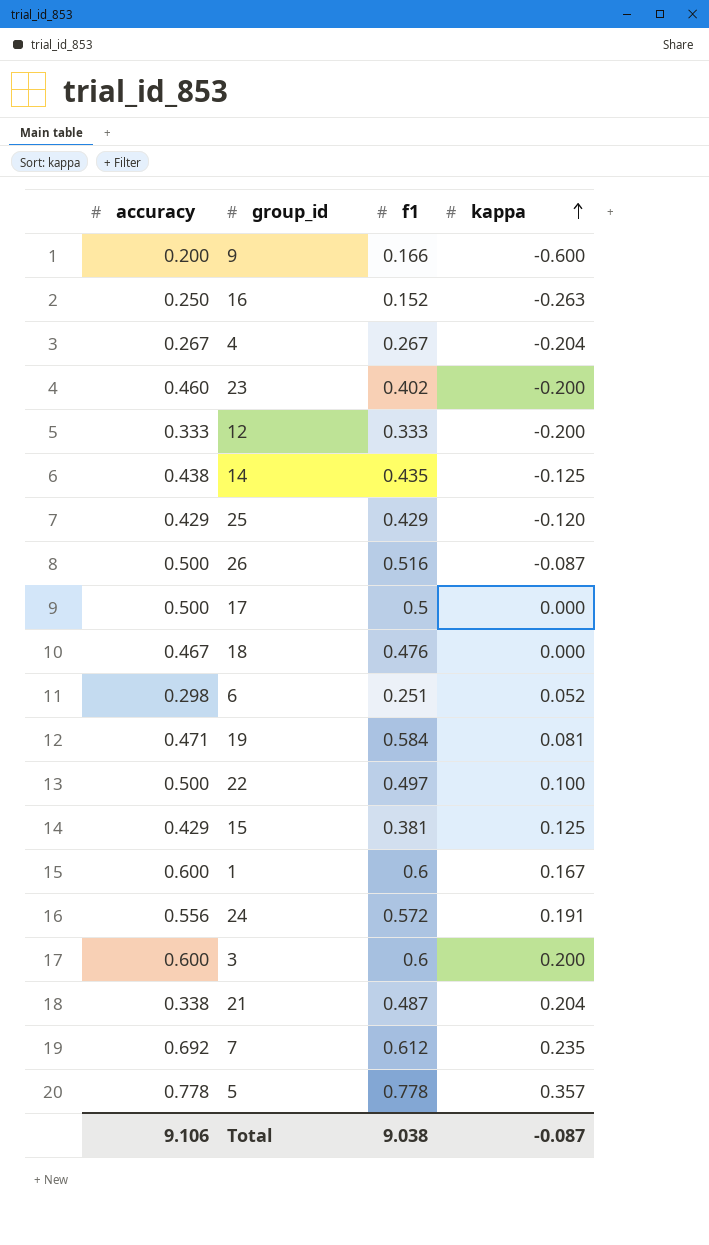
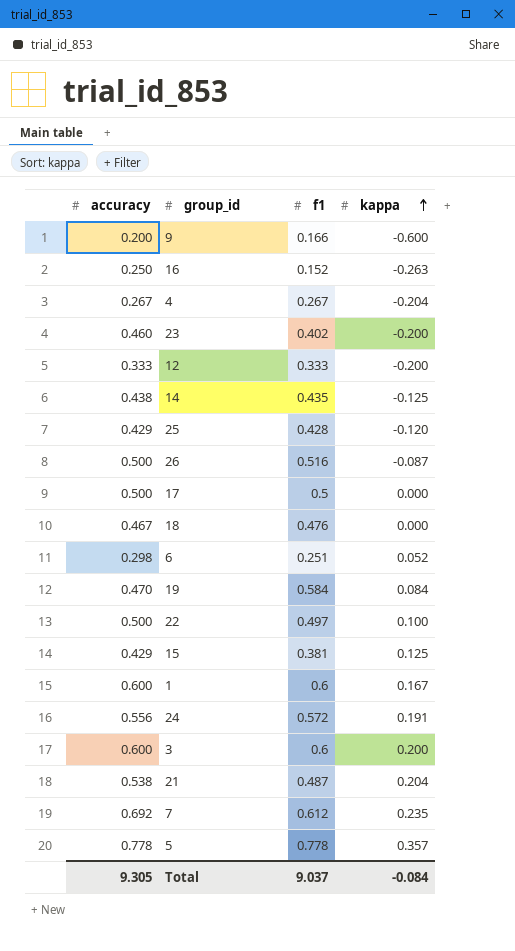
25 | f1: 0.429 -> 0.428
19 | accuracy: 0.471 -> 0.470
19 | kappa: 0.081 -> 0.084
21 | accuracy: 0.338 -> 0.538
Total | accuracy: 9.106 -> 9.305
Total | f1: 9.038 -> 9.037
Total | kappa: -0.087 -> -0.084

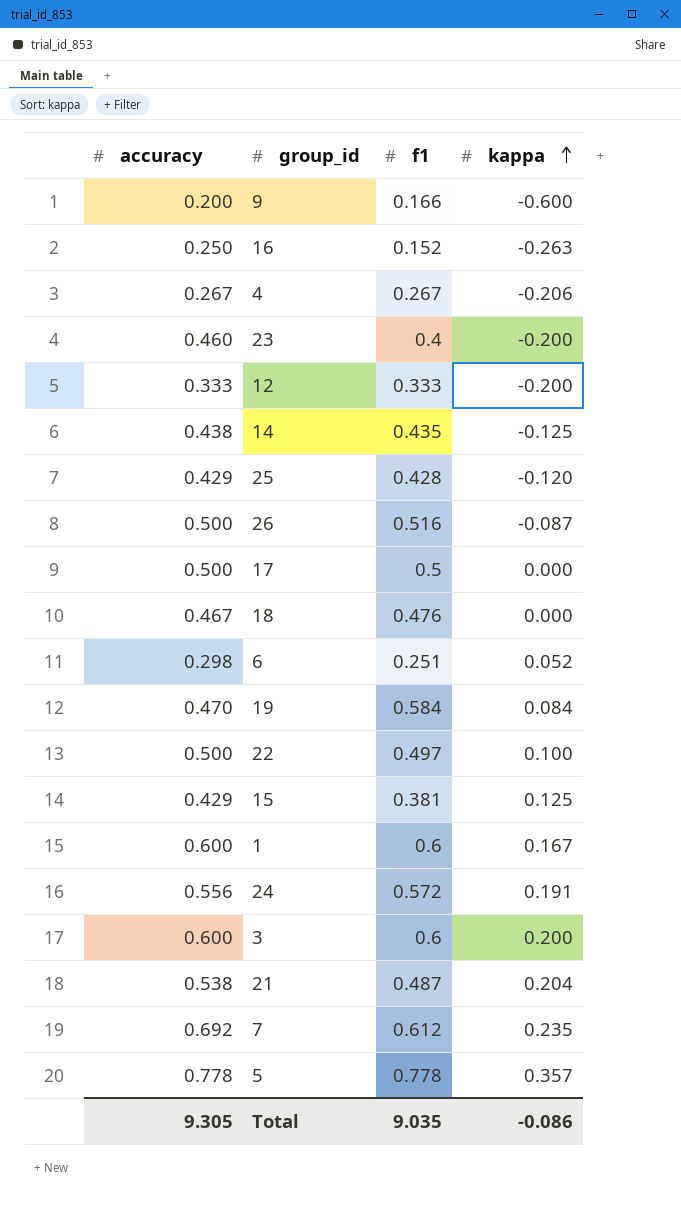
4 | kappa: -0.204 -> -0.206
23 | f1: 0.402 -> 0.4
Total | f1: 9.037 -> 9.035
Total | kappa: -0.084 -> -0.086

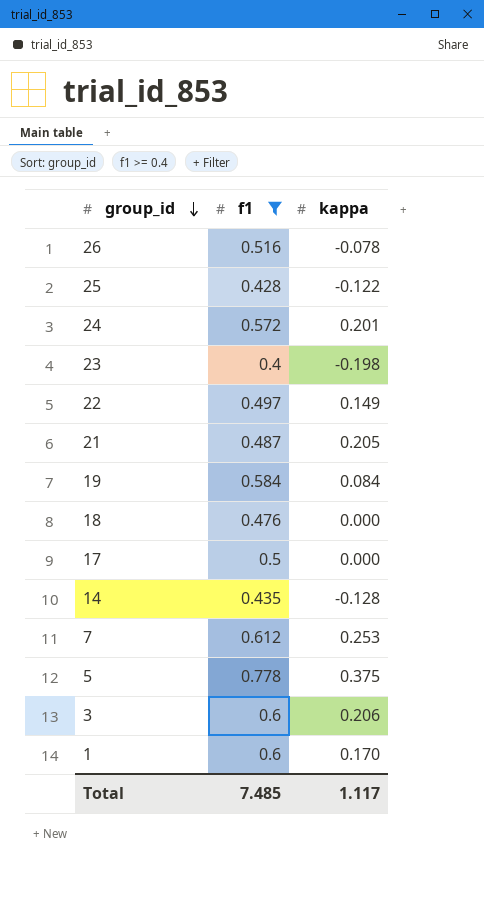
filter: none -> f1 >= 0.4
row order: kappa ascending -> group_id descending
column accuracy | position: 1 -> none
26 | kappa: -0.087 -> -0.078
25 | kappa: -0.120 -> -0.122
24 | kappa: 0.191 -> 0.201
23 | kappa: -0.200 -> -0.198
22 | kappa: 0.100 -> 0.149
21 | kappa: 0.204 -> 0.205
14 | kappa: -0.125 -> -0.128
7 | kappa: 0.235 -> 0.253
5 | kappa: 0.357 -> 0.375
3 | kappa: 0.200 -> 0.206
1 | kappa: 0.167 -> 0.170
Total | f1: 9.035 -> 7.485
Total | kappa: -0.086 -> 1.117

